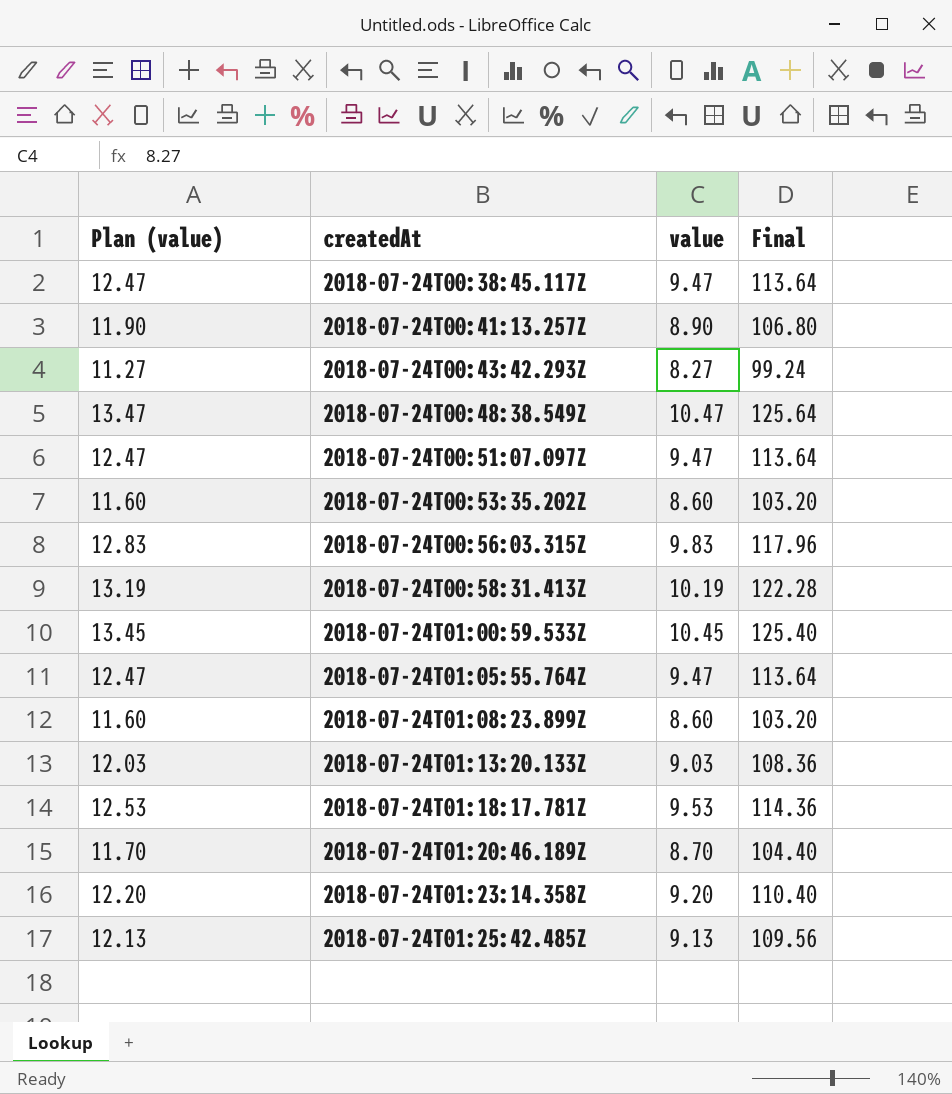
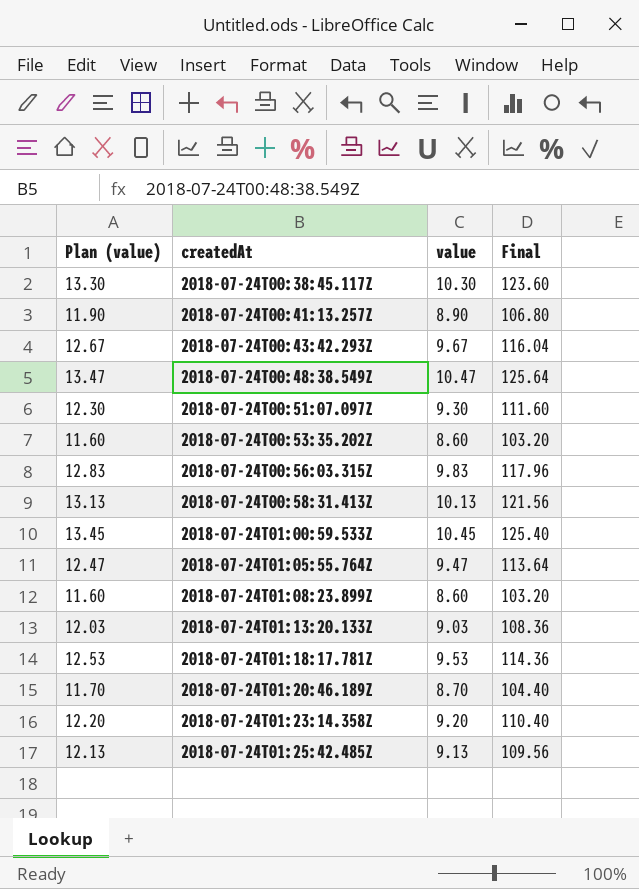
2018-07-24T00:38:45.117Z | Plan (value): 12.47 -> 13.30
2018-07-24T00:38:45.117Z | value: 9.47 -> 10.30
2018-07-24T00:38:45.117Z | Final: 113.64 -> 123.60
2018-07-24T00:43:42.293Z | Plan (value): 11.27 -> 12.67
2018-07-24T00:43:42.293Z | value: 8.27 -> 9.67
2018-07-24T00:43:42.293Z | Final: 99.24 -> 116.04
2018-07-24T00:51:07.097Z | Plan (value): 12.47 -> 12.30
2018-07-24T00:51:07.097Z | value: 9.47 -> 9.30
2018-07-24T00:51:07.097Z | Final: 113.64 -> 111.60
2018-07-24T00:58:31.413Z | Plan (value): 13.19 -> 13.13
2018-07-24T00:58:31.413Z | value: 10.19 -> 10.13
2018-07-24T00:58:31.413Z | Final: 122.28 -> 121.56

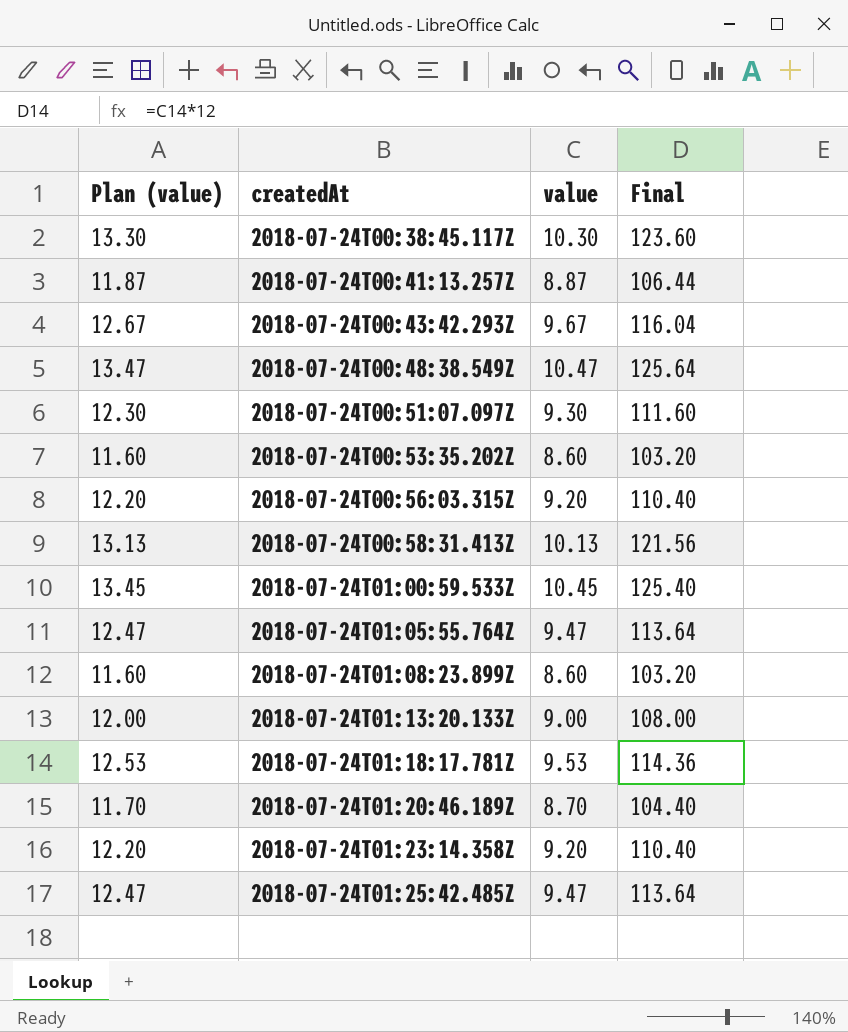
2018-07-24T00:41:13.257Z | Plan (value): 11.90 -> 11.87
2018-07-24T00:41:13.257Z | value: 8.90 -> 8.87
2018-07-24T00:41:13.257Z | Final: 106.80 -> 106.44
2018-07-24T00:56:03.315Z | Plan (value): 12.83 -> 12.20
2018-07-24T00:56:03.315Z | value: 9.83 -> 9.20
2018-07-24T00:56:03.315Z | Final: 117.96 -> 110.40
2018-07-24T01:13:20.133Z | Plan (value): 12.03 -> 12.00
2018-07-24T01:13:20.133Z | value: 9.03 -> 9.00
2018-07-24T01:13:20.133Z | Final: 108.36 -> 108.00
2018-07-24T01:25:42.485Z | Plan (value): 12.13 -> 12.47
2018-07-24T01:25:42.485Z | value: 9.13 -> 9.47
2018-07-24T01:25:42.485Z | Final: 109.56 -> 113.64

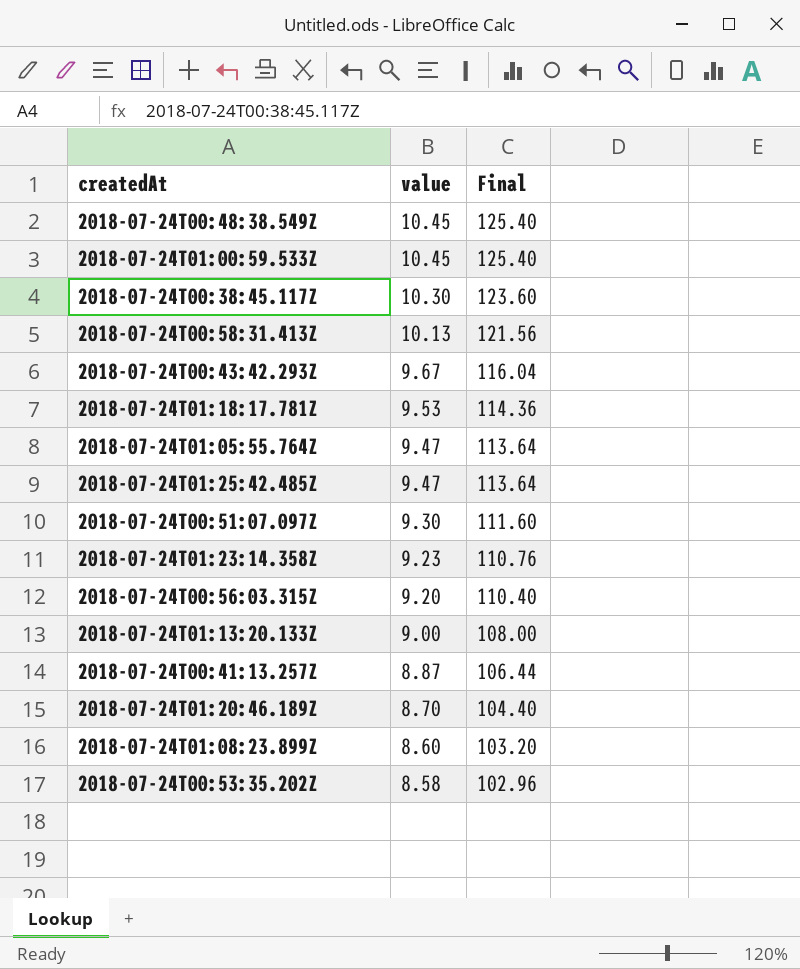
row order: createdAt ascending -> value descending
column Plan (value) | formula: [value] + 3 -> none
2018-07-24T00:48:38.549Z | value: 10.47 -> 10.45
2018-07-24T00:48:38.549Z | Final: 125.64 -> 125.40
2018-07-24T01:23:14.358Z | value: 9.20 -> 9.23
2018-07-24T01:23:14.358Z | Final: 110.40 -> 110.76
2018-07-24T00:53:35.202Z | value: 8.60 -> 8.58
2018-07-24T00:53:35.202Z | Final: 103.20 -> 102.96

